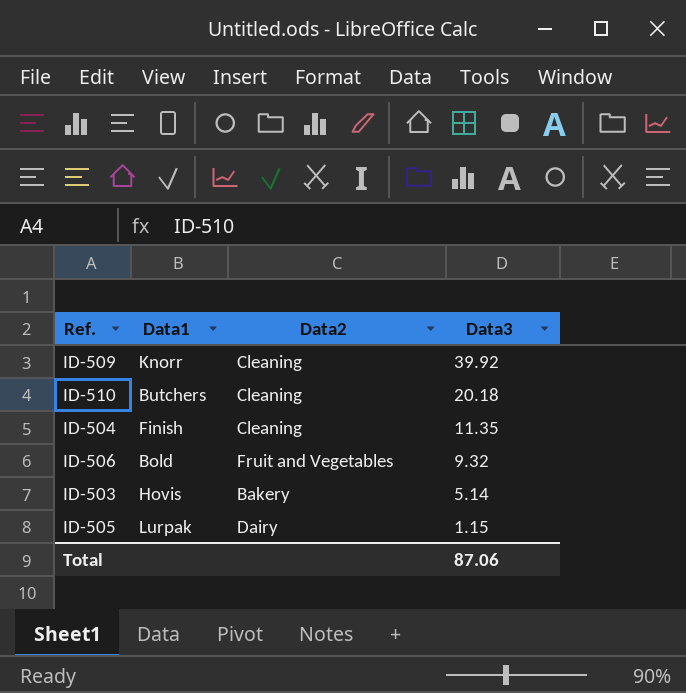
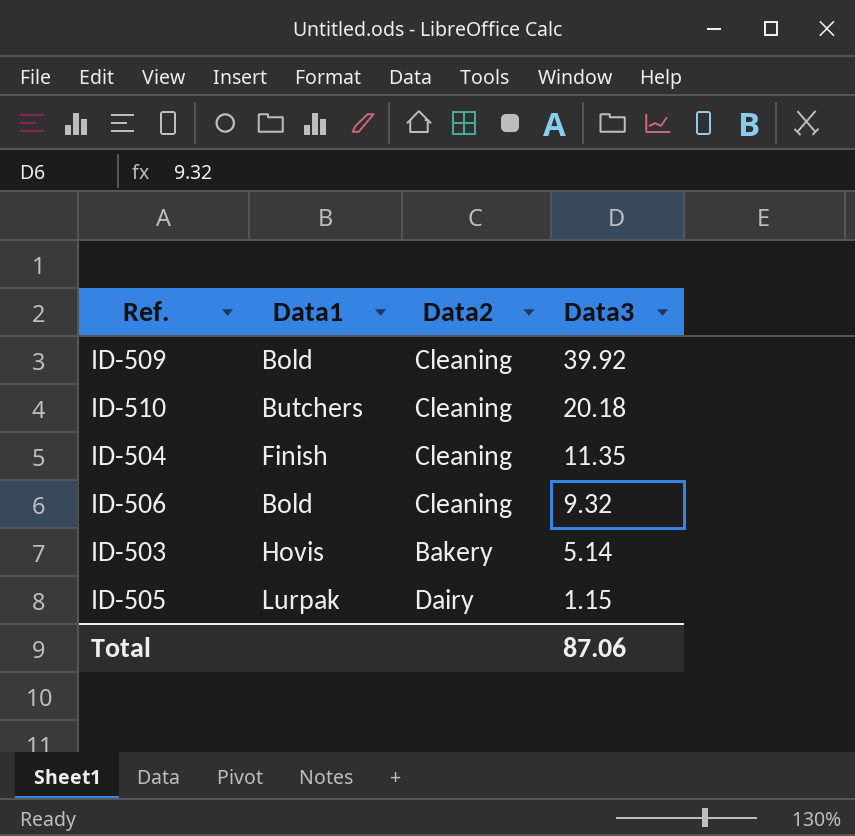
ID-509 | Data1: Knorr -> Bold
ID-506 | Data2: Fruit and Vegetables -> Cleaning

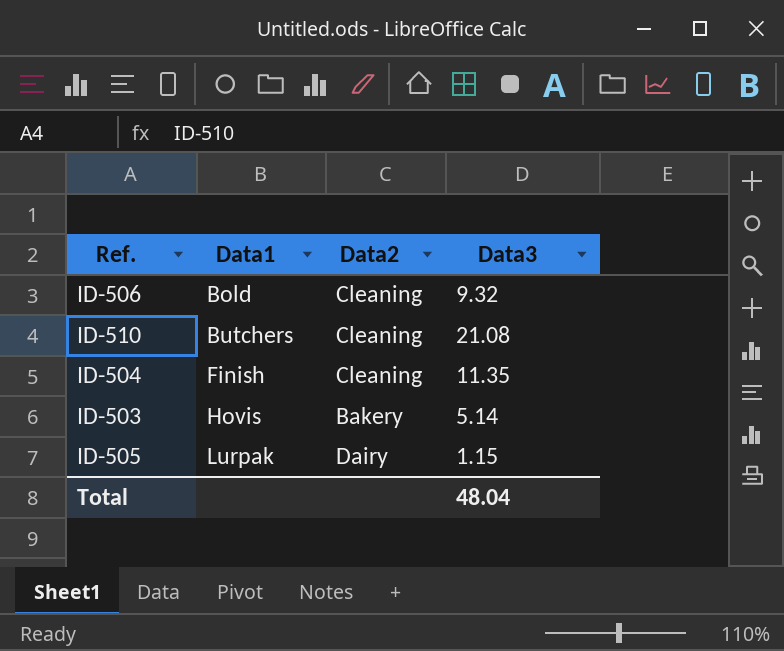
row order: Data3 descending -> Data1 ascending
row ID-509: Bold | Cleaning | 39.92 -> none
ID-510 | Data3: 20.18 -> 21.08
Total | Data3: 87.06 -> 48.04

